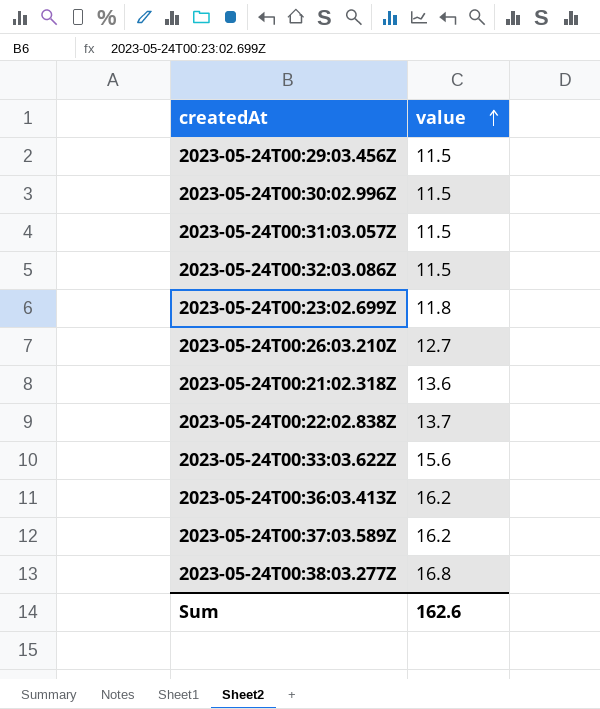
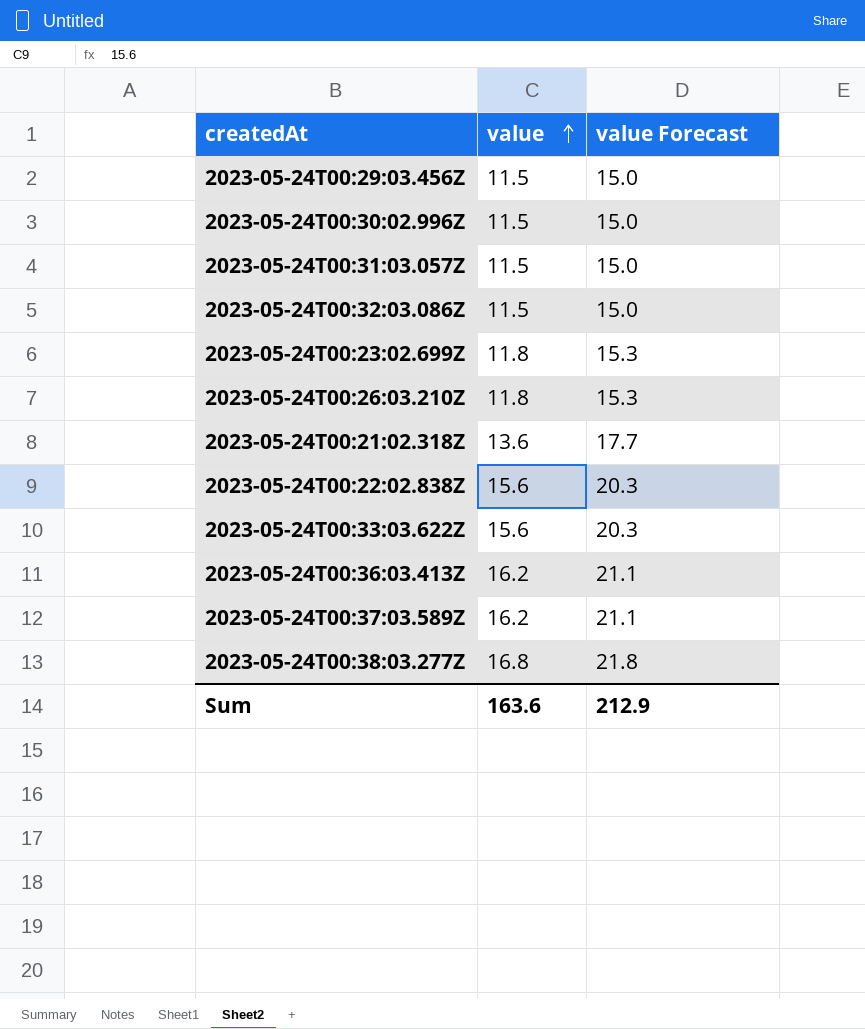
column value Forecast | formula: none -> [value] * 1.3
2023-05-24T00:26:03.210Z | value: 12.7 -> 11.8
2023-05-24T00:22:02.838Z | value: 13.7 -> 15.6
Sum | value: 162.6 -> 163.6

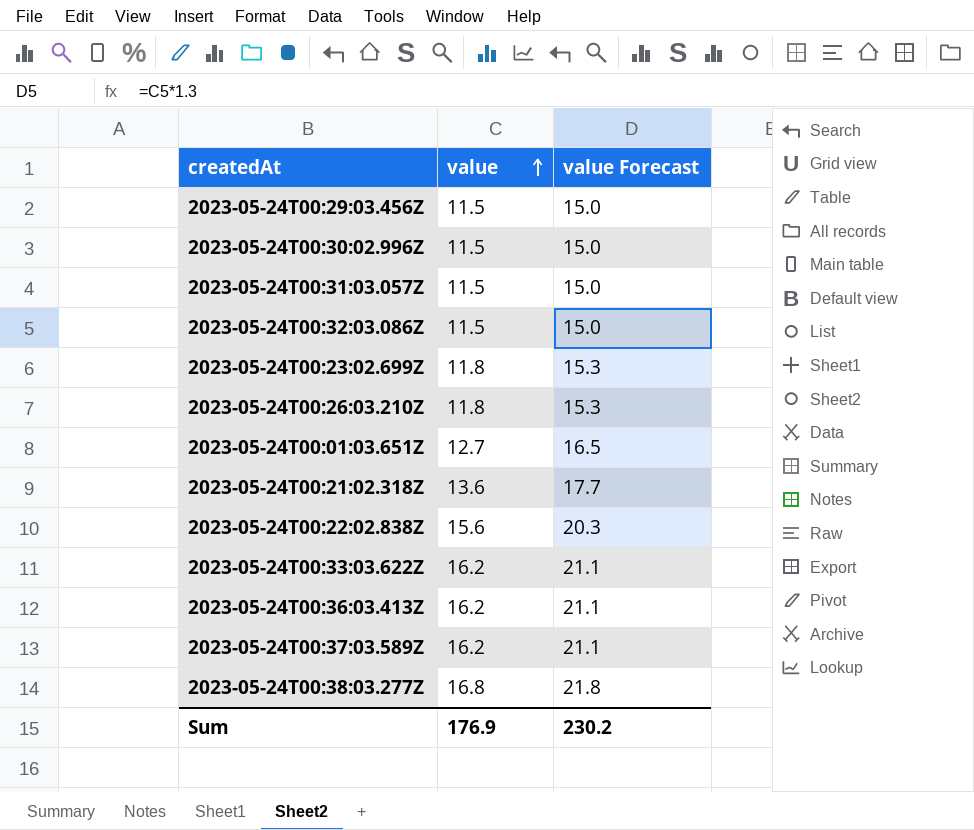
row 2023-05-24T00:01:03.651Z: none -> 12.7 | 16.5
2023-05-24T00:33:03.622Z | value: 15.6 -> 16.2
2023-05-24T00:33:03.622Z | value Forecast: 20.3 -> 21.1
Sum | value: 163.6 -> 176.9
Sum | value Forecast: 212.9 -> 230.2

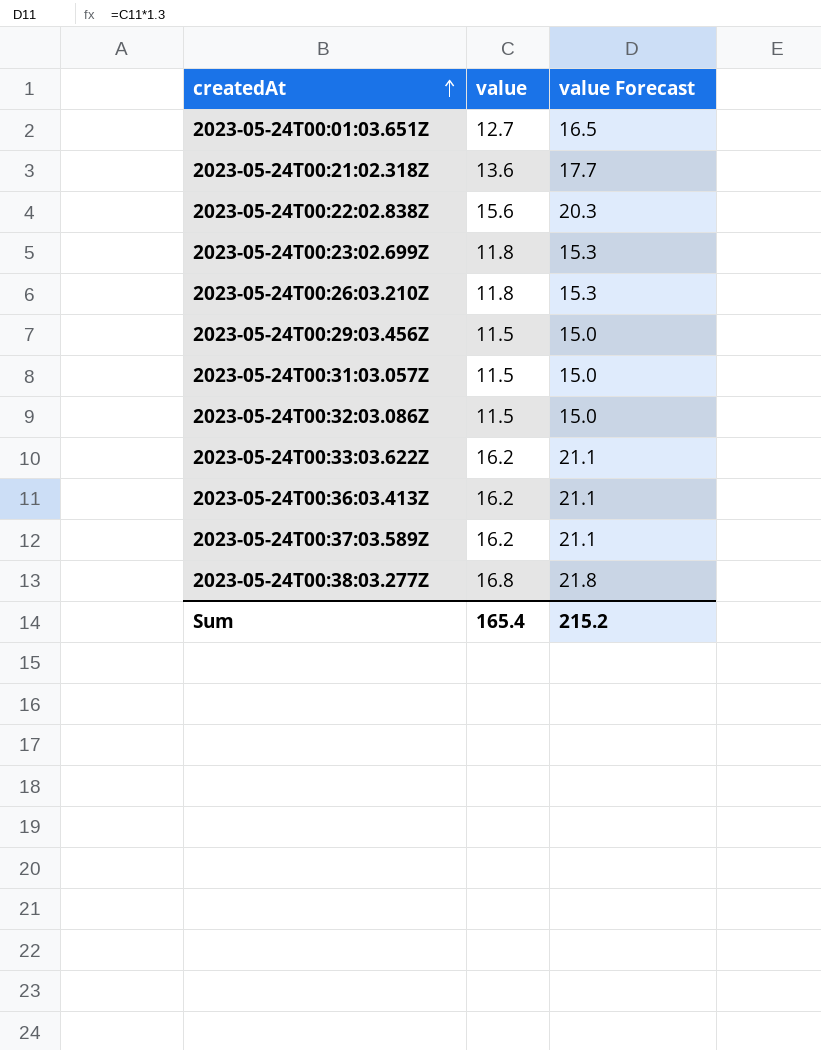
row order: value ascending -> createdAt ascending
row 2023-05-24T00:30:02.996Z: 11.5 | 15.0 -> none
Sum | value: 176.9 -> 165.4
Sum | value Forecast: 230.2 -> 215.2

